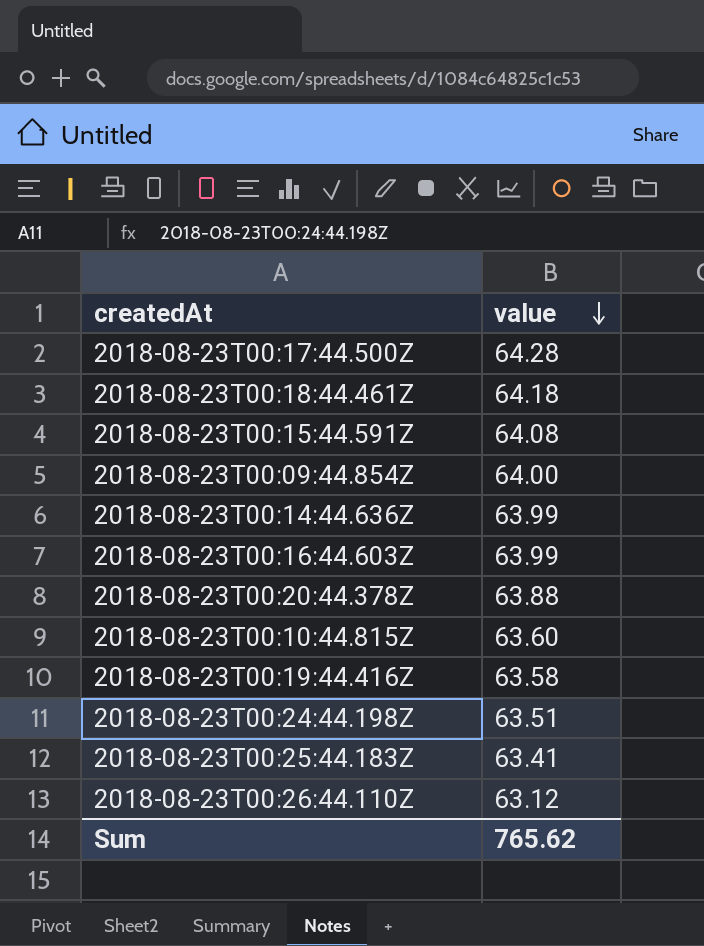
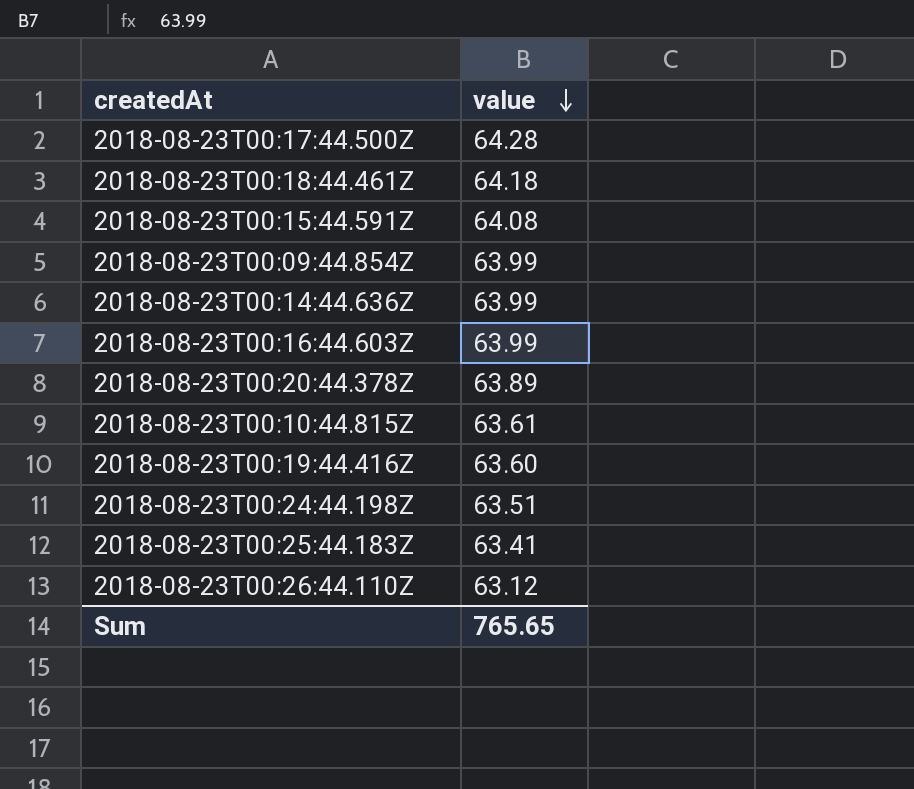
2018-08-23T00:09:44.854Z | value: 64.00 -> 63.99
2018-08-23T00:20:44.378Z | value: 63.88 -> 63.89
2018-08-23T00:10:44.815Z | value: 63.60 -> 63.61
2018-08-23T00:19:44.416Z | value: 63.58 -> 63.60
Sum | value: 765.62 -> 765.65

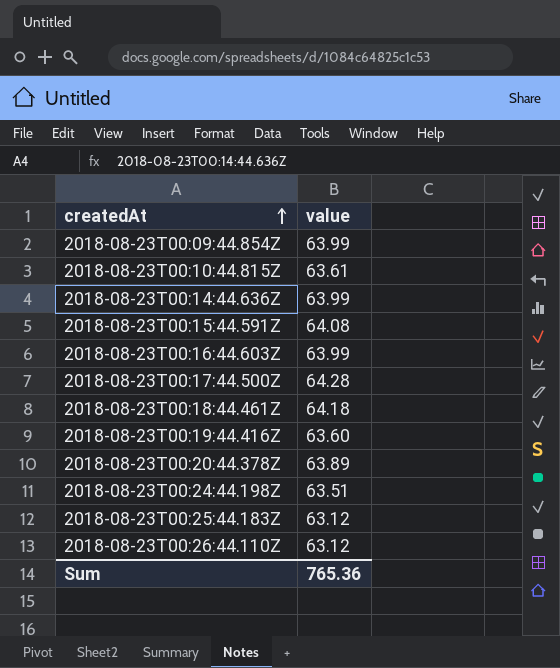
row order: value descending -> createdAt ascending
2018-08-23T00:25:44.183Z | value: 63.41 -> 63.12
Sum | value: 765.65 -> 765.36

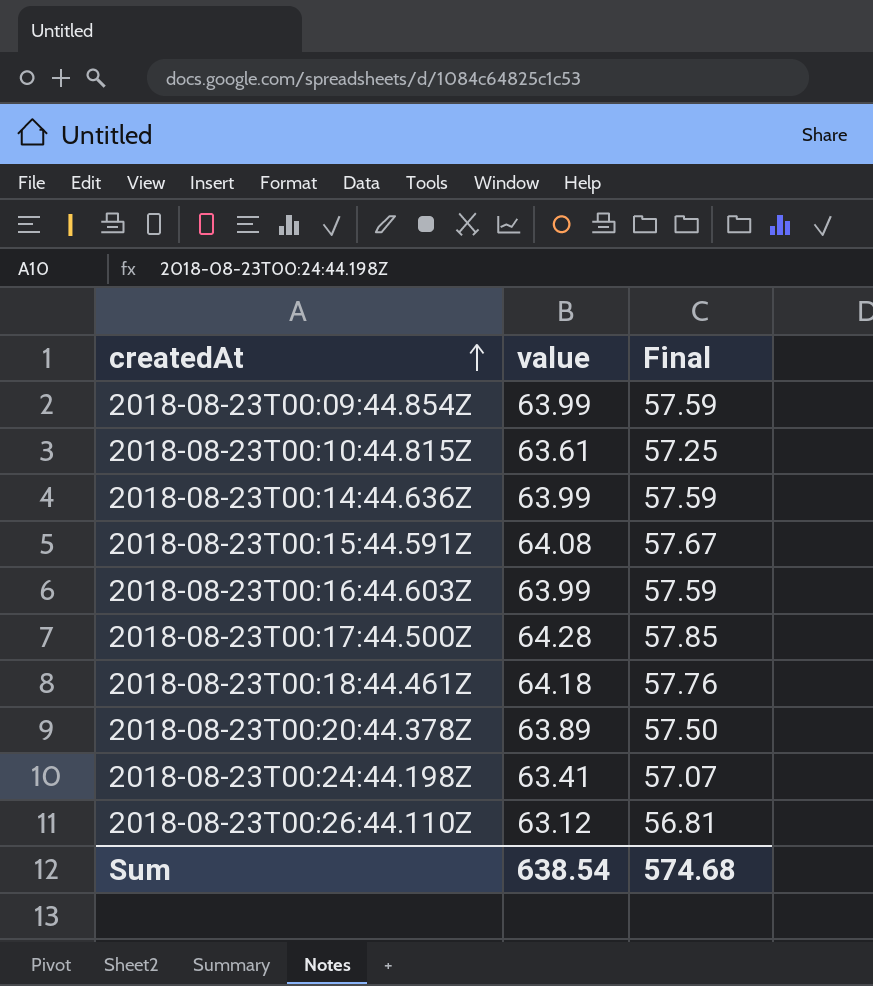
column Final | formula: none -> [value] * 0.9
row 2018-08-23T00:19:44.416Z: 63.60 -> none
row 2018-08-23T00:25:44.183Z: 63.12 -> none
2018-08-23T00:24:44.198Z | value: 63.51 -> 63.41
Sum | value: 765.36 -> 638.54

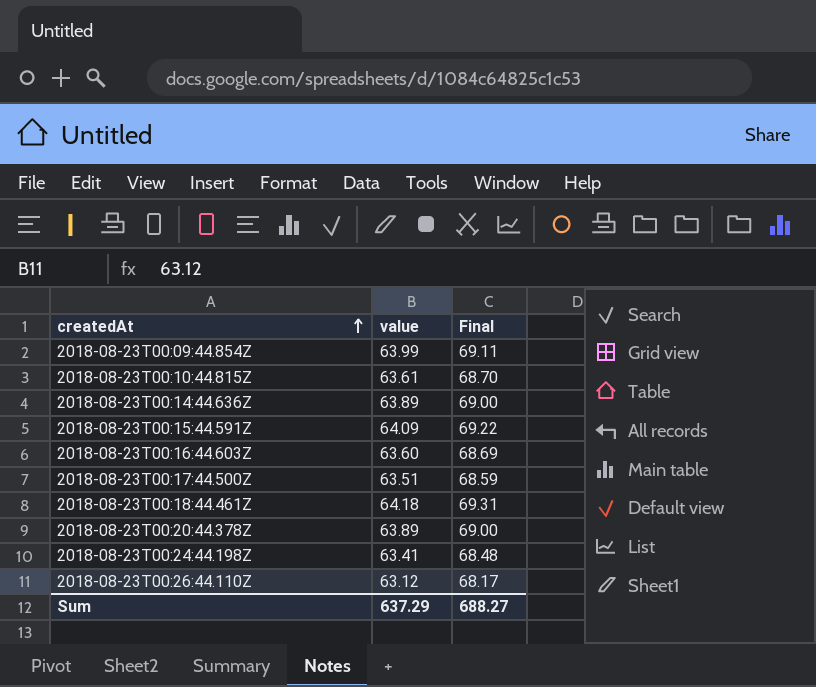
column Final | formula: [value] * 0.9 -> [value] * 1.08
2018-08-23T00:14:44.636Z | value: 63.99 -> 63.89
2018-08-23T00:15:44.591Z | value: 64.08 -> 64.09
2018-08-23T00:16:44.603Z | value: 63.99 -> 63.60
2018-08-23T00:17:44.500Z | value: 64.28 -> 63.51
Sum | value: 638.54 -> 637.29
Sum | Final: 574.68 -> 688.27

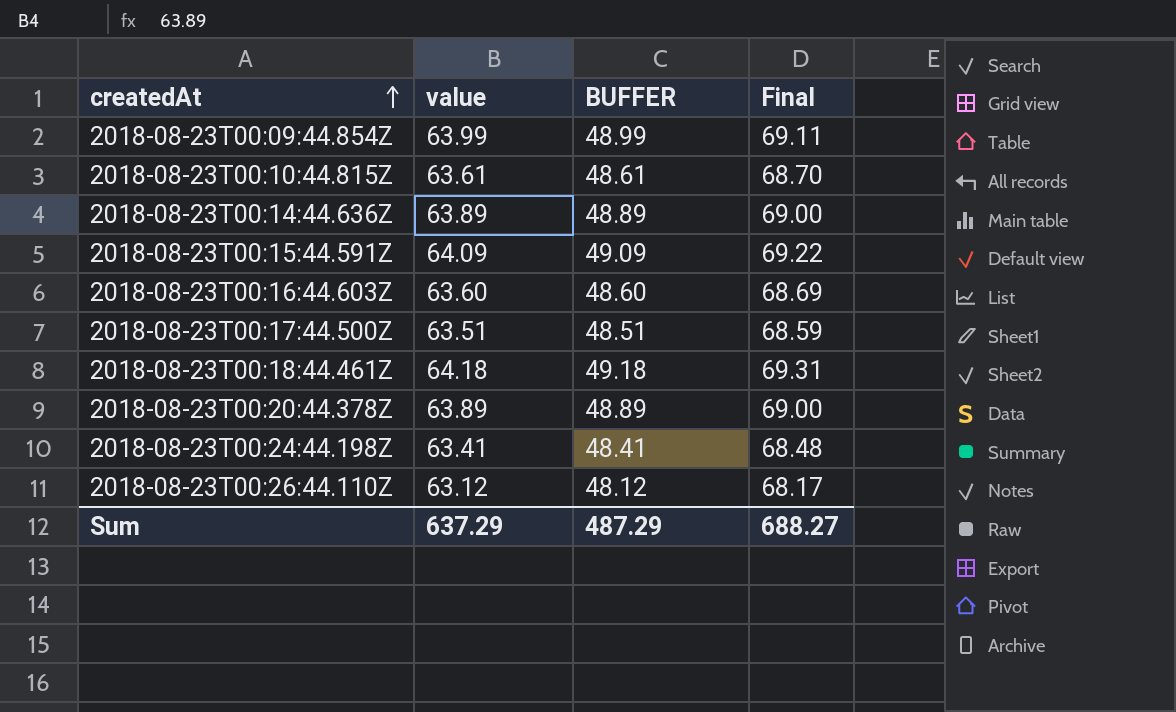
column BUFFER | formula: none -> [value] - 15

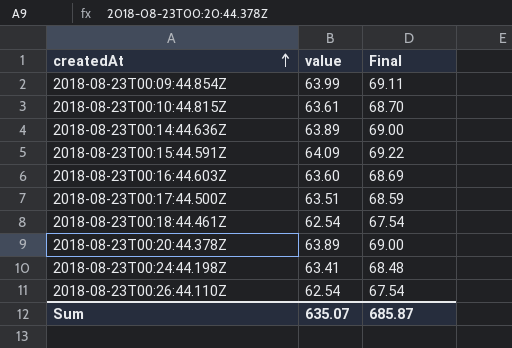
column BUFFER | formula: [value] - 15 -> none
2018-08-23T00:18:44.461Z | value: 64.18 -> 62.54
2018-08-23T00:18:44.461Z | Final: 69.31 -> 67.54
2018-08-23T00:26:44.110Z | value: 63.12 -> 62.54
2018-08-23T00:26:44.110Z | Final: 68.17 -> 67.54
Sum | value: 637.29 -> 635.07
Sum | Final: 688.27 -> 685.87

